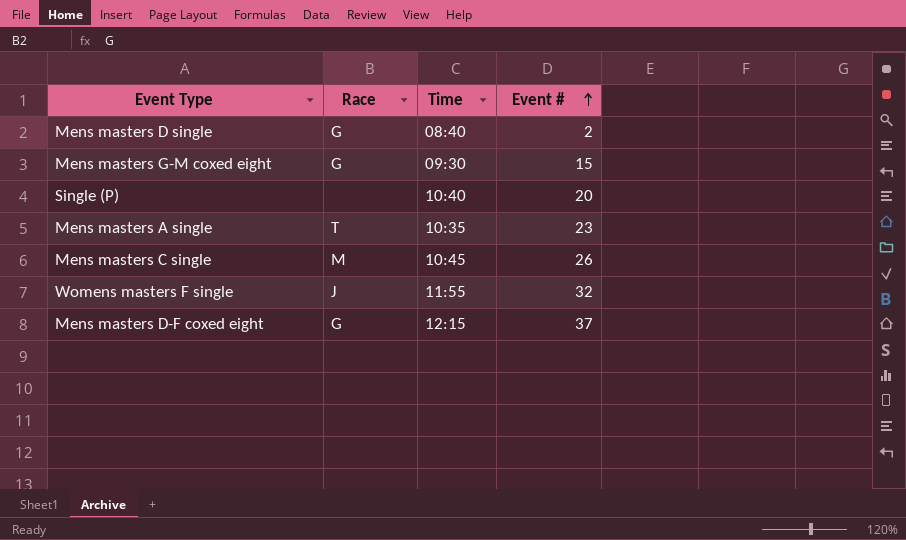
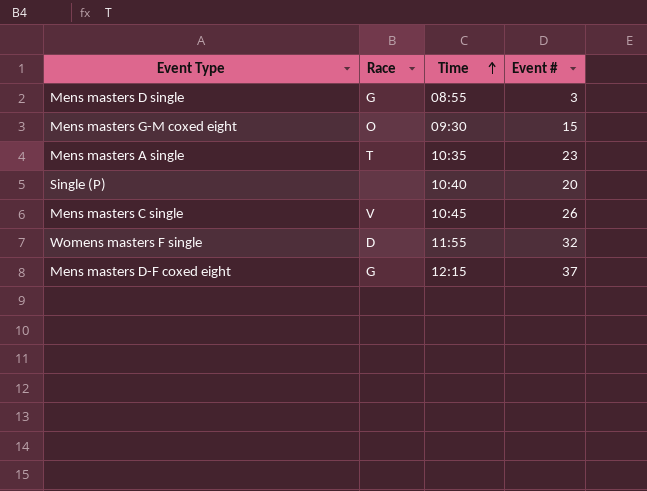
row order: Event # ascending -> Time ascending
Mens masters D single | Time: 08:40 -> 08:55
Mens masters D single | Event #: 2 -> 3
Mens masters G-M coxed eight | Race: G -> O
Mens masters C single | Race: M -> V
Womens masters F single | Race: J -> D

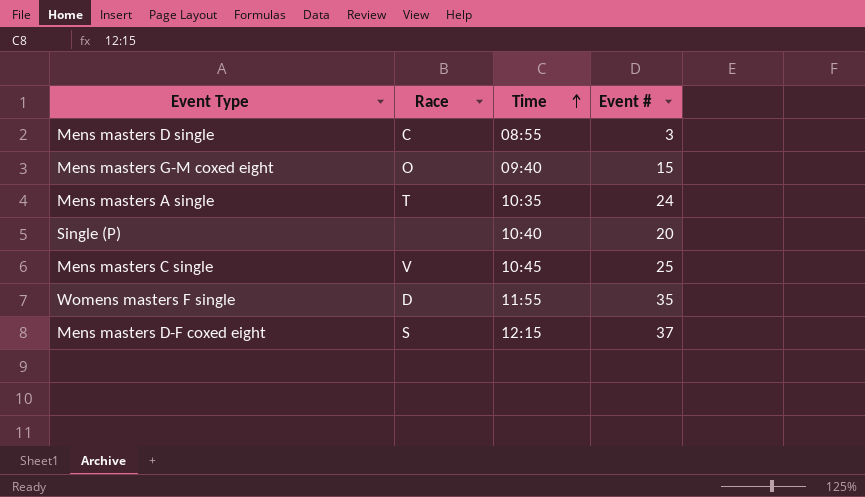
Mens masters D single | Race: G -> C
Mens masters G-M coxed eight | Time: 09:30 -> 09:40
Mens masters A single | Event #: 23 -> 24
Mens masters C single | Event #: 26 -> 25
Womens masters F single | Event #: 32 -> 35
Mens masters D-F coxed eight | Race: G -> S

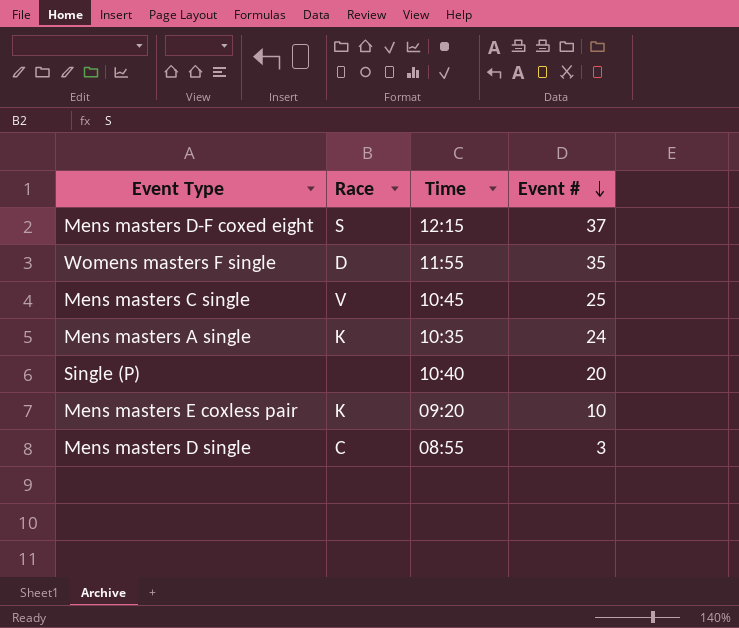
row order: Time ascending -> Event # descending
row Mens masters G-M coxed eight: O | 09:40 | 15 -> none
Mens masters A single | Race: T -> K
row Mens masters E coxless pair: none -> K | 09:20 | 10

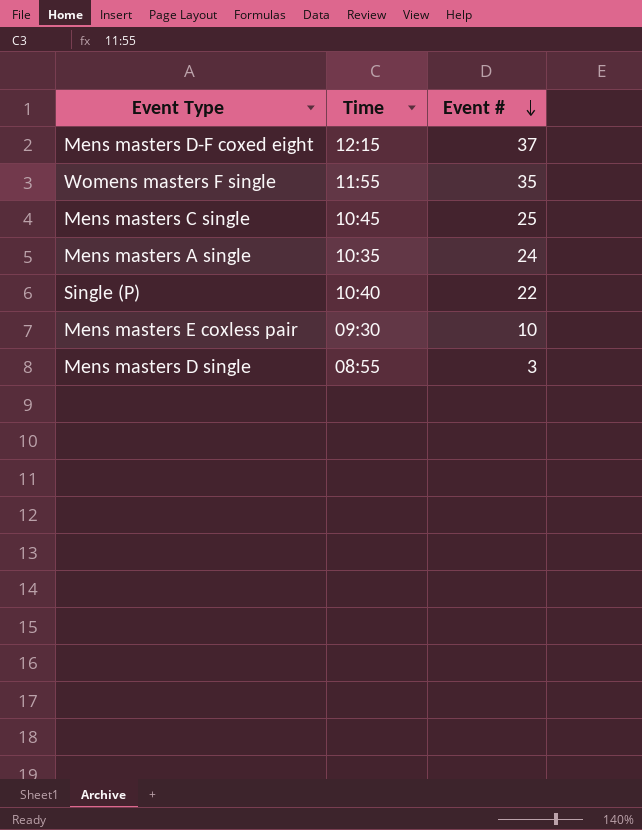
column Race | position: 2 -> none
Single (P) | Event #: 20 -> 22
Mens masters E coxless pair | Time: 09:20 -> 09:30

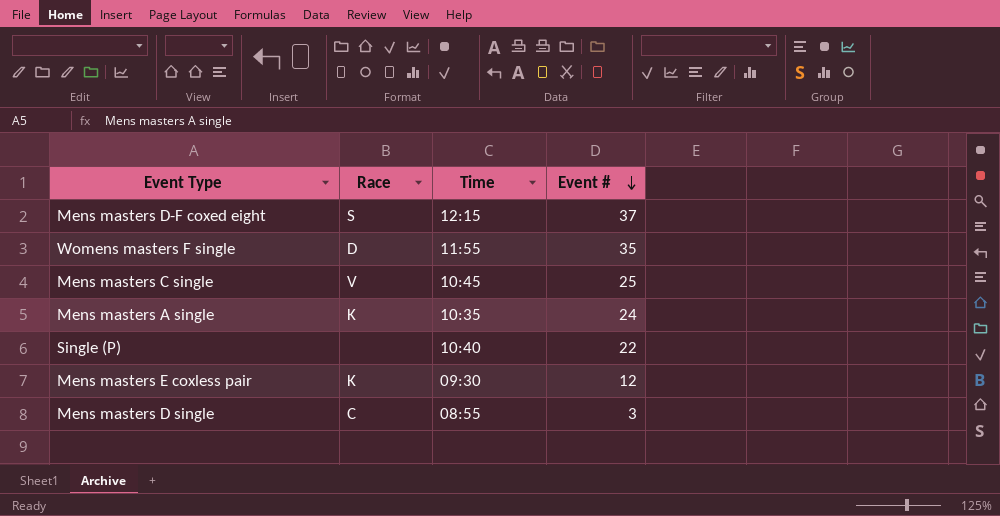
column Race | position: none -> 2
Mens masters E coxless pair | Event #: 10 -> 12

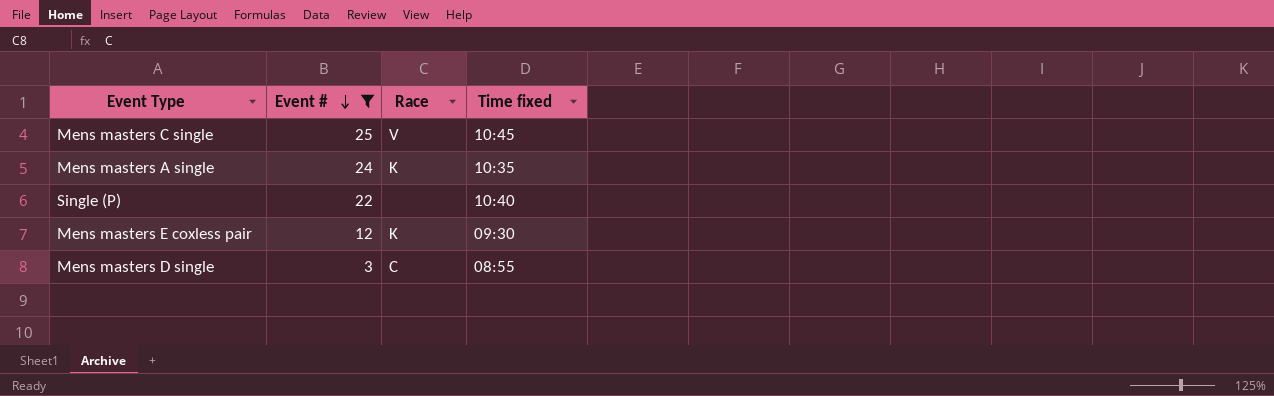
filter: none -> Event # <= 25
column Event # | position: 4 -> 2
column name: Time -> Time fixed

